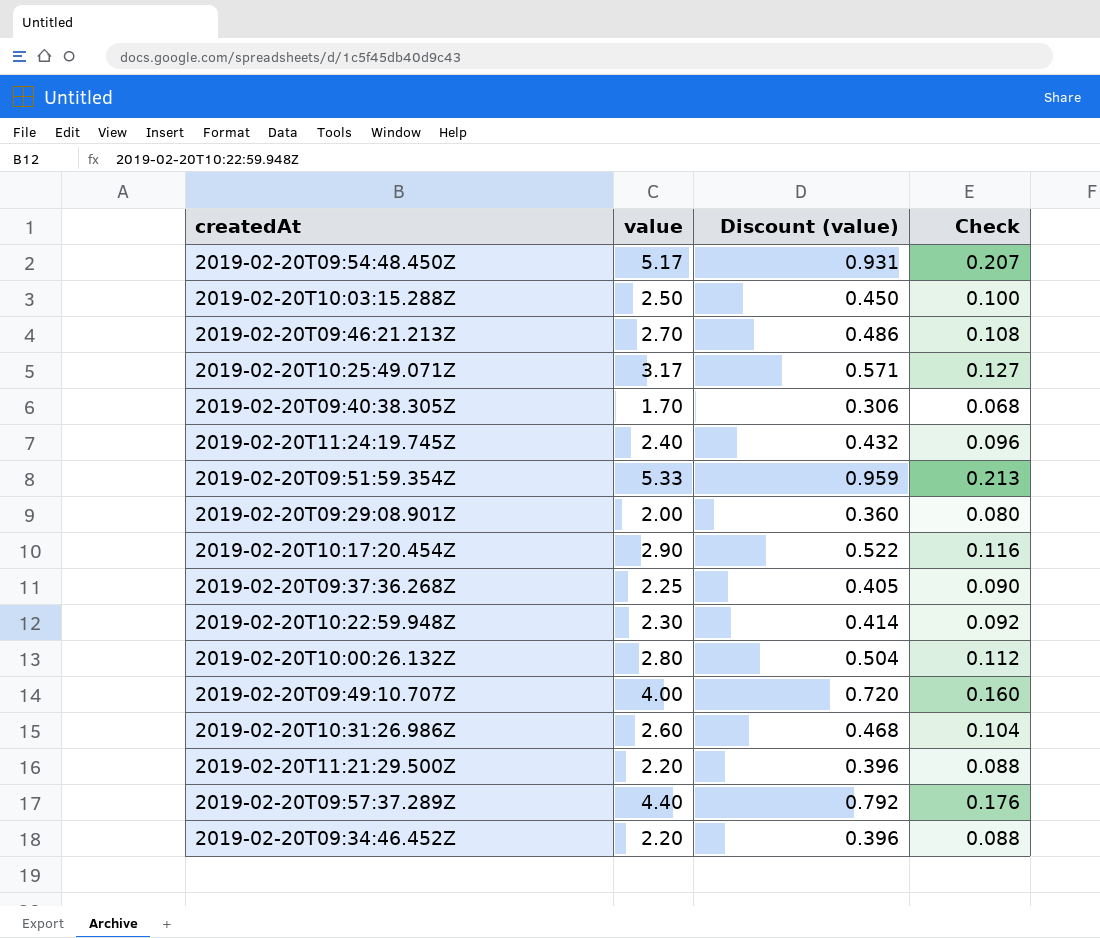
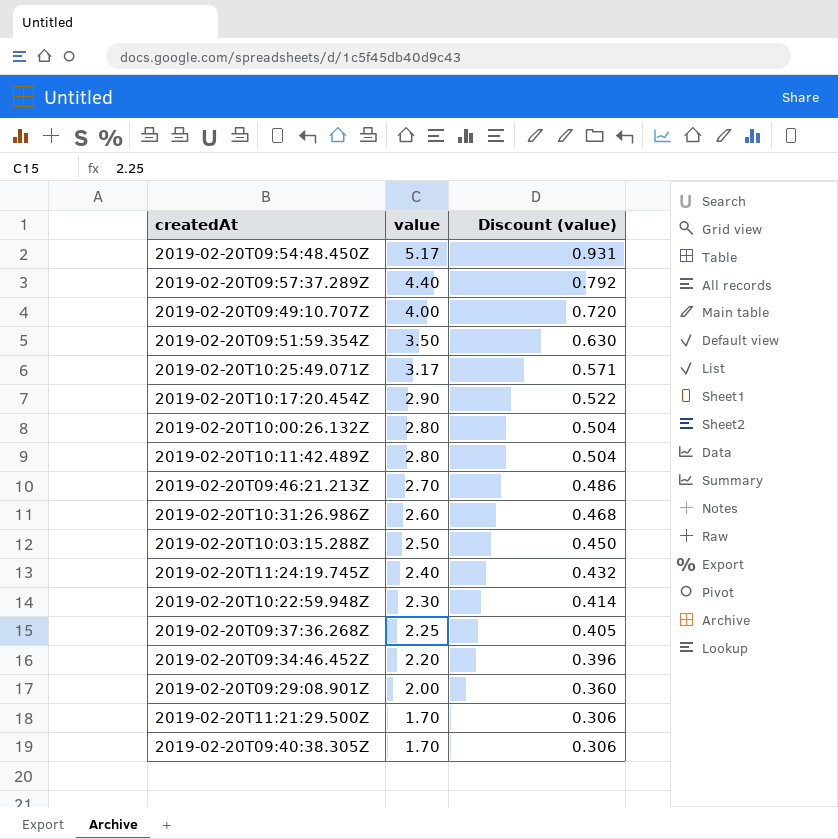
row order: none -> value descending
column Check | formula: [value] * 0.04 -> none
2019-02-20T09:51:59.354Z | value: 5.33 -> 3.50
2019-02-20T09:51:59.354Z | Discount (value): 0.959 -> 0.630
row 2019-02-20T10:11:42.489Z: none -> 2.80 | 0.504
2019-02-20T11:21:29.500Z | value: 2.20 -> 1.70
2019-02-20T11:21:29.500Z | Discount (value): 0.396 -> 0.306

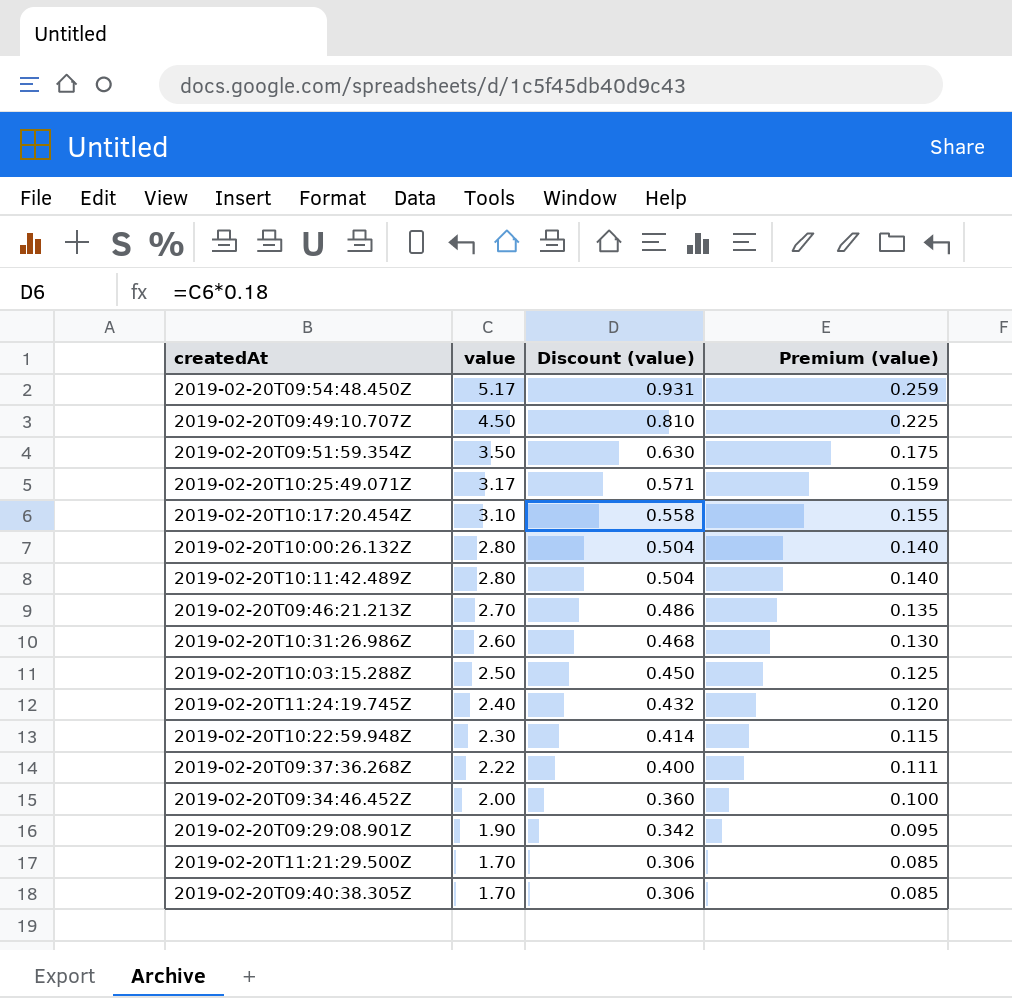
column Premium (value) | formula: none -> [value] * 0.05
row 2019-02-20T09:57:37.289Z: 4.40 | 0.792 -> none
2019-02-20T09:49:10.707Z | value: 4.00 -> 4.50
2019-02-20T09:49:10.707Z | Discount (value): 0.720 -> 0.810
2019-02-20T10:17:20.454Z | value: 2.90 -> 3.10
2019-02-20T10:17:20.454Z | Discount (value): 0.522 -> 0.558
2019-02-20T09:37:36.268Z | value: 2.25 -> 2.22
2019-02-20T09:37:36.268Z | Discount (value): 0.405 -> 0.400
2019-02-20T09:34:46.452Z | value: 2.20 -> 2.00
2019-02-20T09:34:46.452Z | Discount (value): 0.396 -> 0.360
2019-02-20T09:29:08.901Z | value: 2.00 -> 1.90
2019-02-20T09:29:08.901Z | Discount (value): 0.360 -> 0.342

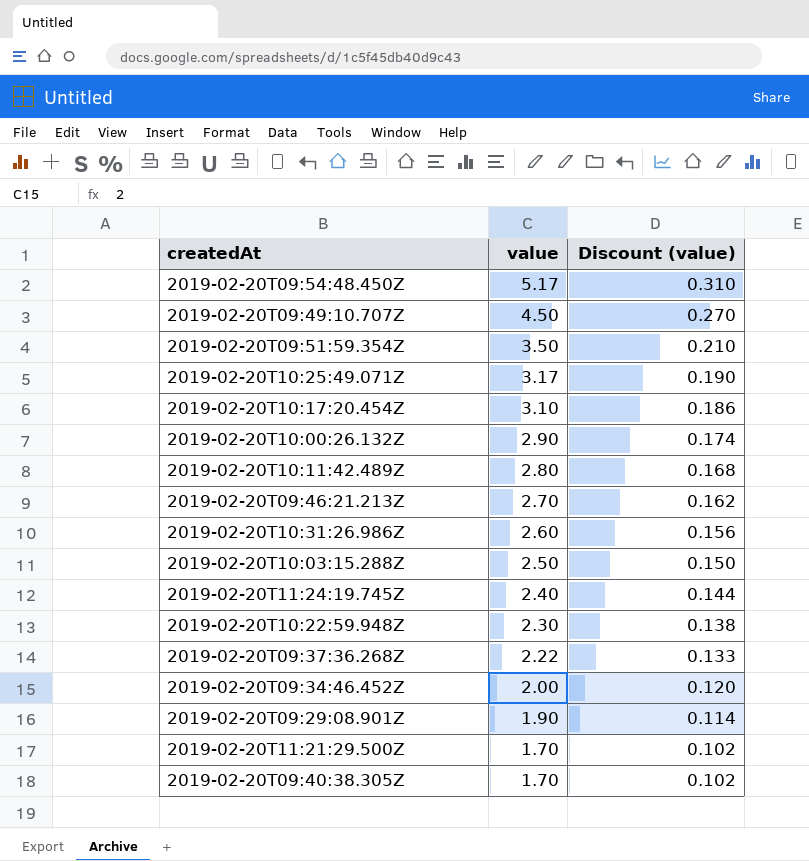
column Premium (value) | formula: [value] * 0.05 -> none
column Discount (value) | formula: [value] * 0.18 -> [value] * 0.06
2019-02-20T10:00:26.132Z | value: 2.80 -> 2.90

